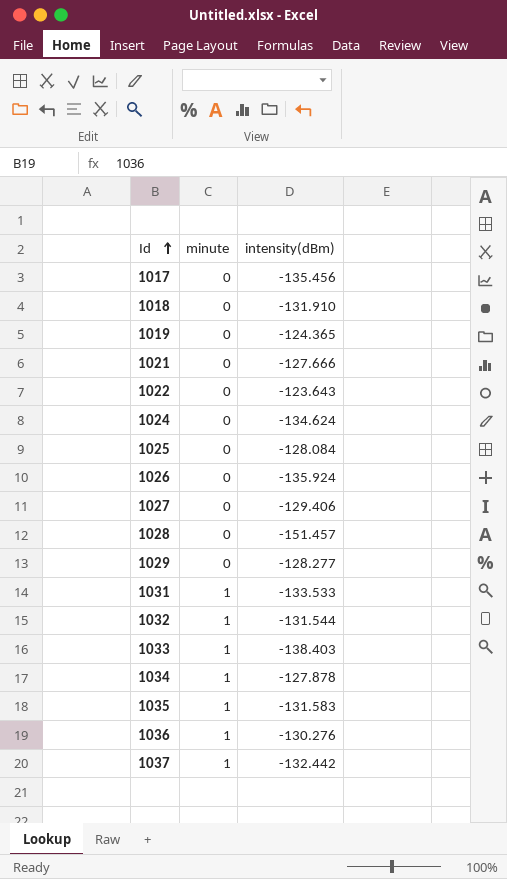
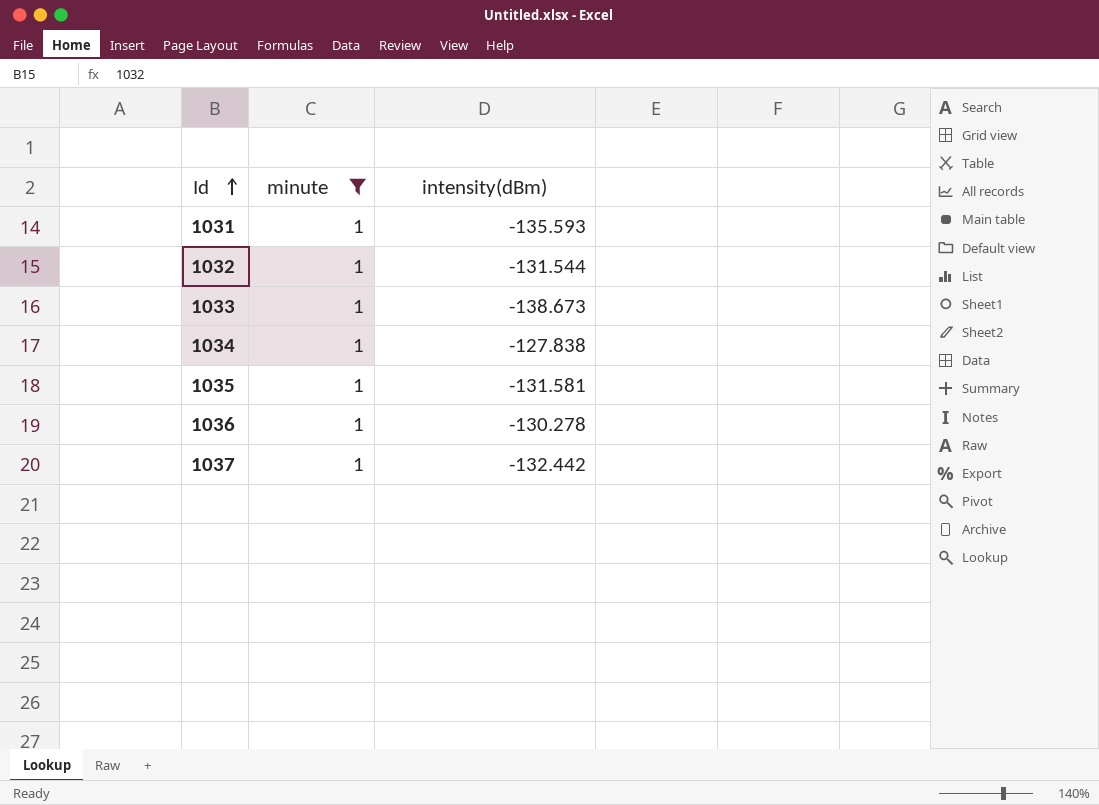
filter: none -> minute = 1
1031 | intensity(dBm): -133.533 -> -135.593
1033 | intensity(dBm): -138.403 -> -138.673
1034 | intensity(dBm): -127.878 -> -127.838
1035 | intensity(dBm): -131.583 -> -131.581
1036 | intensity(dBm): -130.276 -> -130.278

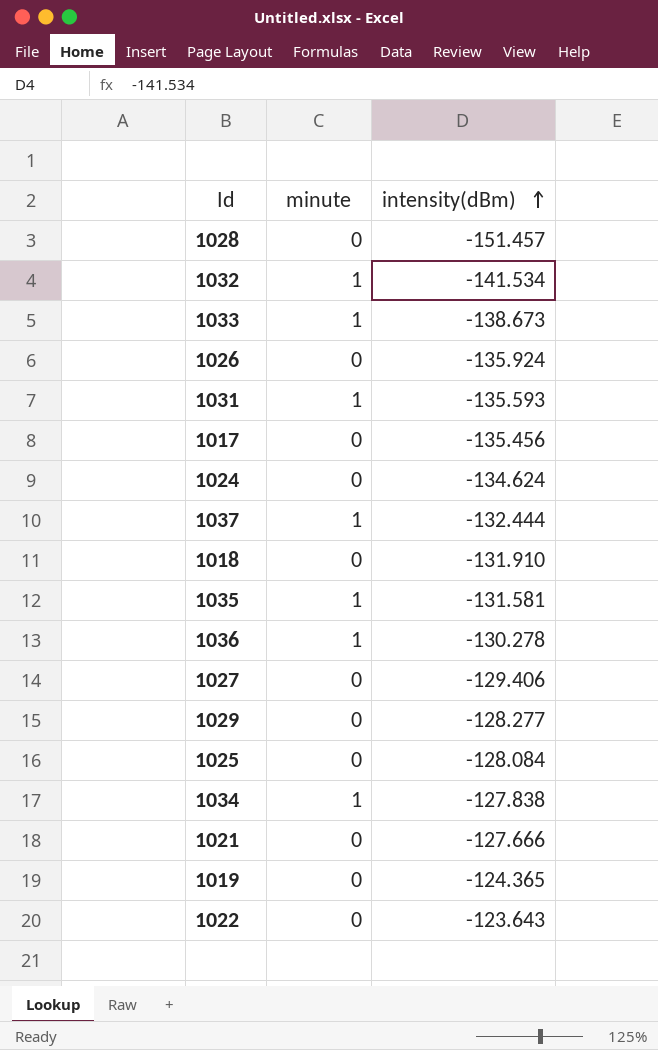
filter: minute = 1 -> none
row order: Id ascending -> intensity(dBm) ascending
1032 | intensity(dBm): -131.544 -> -141.534
1037 | intensity(dBm): -132.442 -> -132.444

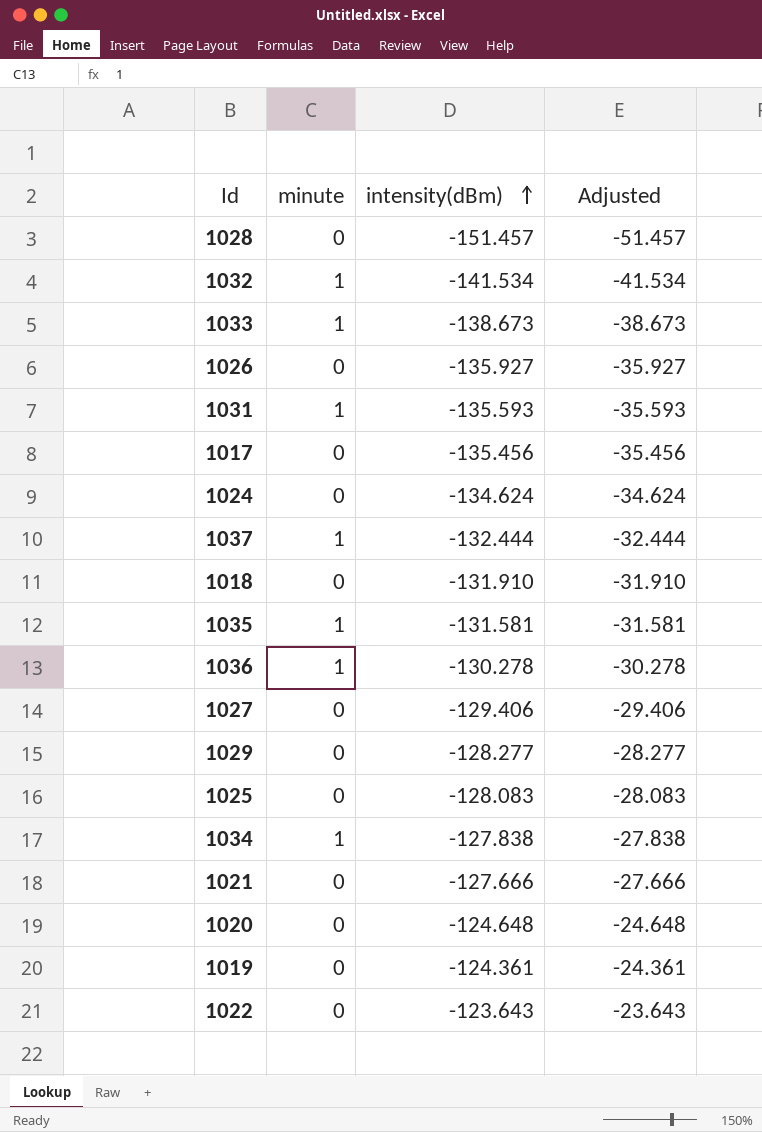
column Adjusted | formula: none -> [intensity(dBm)] + 100
1026 | intensity(dBm): -135.924 -> -135.927
1025 | intensity(dBm): -128.084 -> -128.083
row 1020: none -> 0 | -124.648 | -24.648
1019 | intensity(dBm): -124.365 -> -124.361

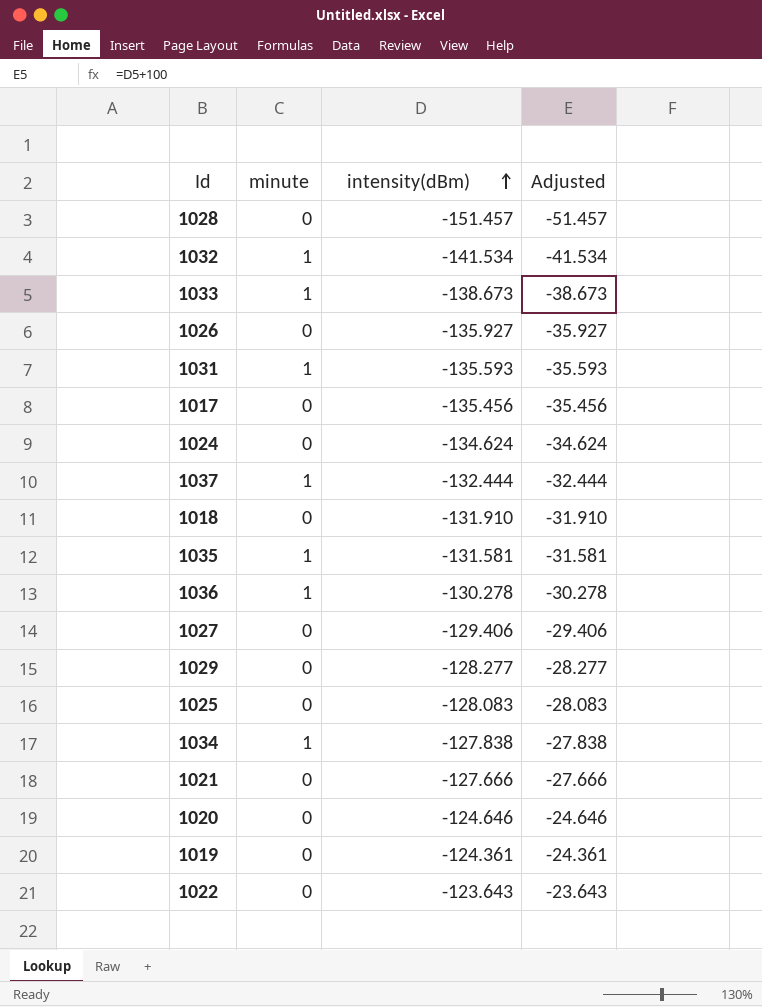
1020 | intensity(dBm): -124.648 -> -124.646
1020 | Adjusted: -24.648 -> -24.646

